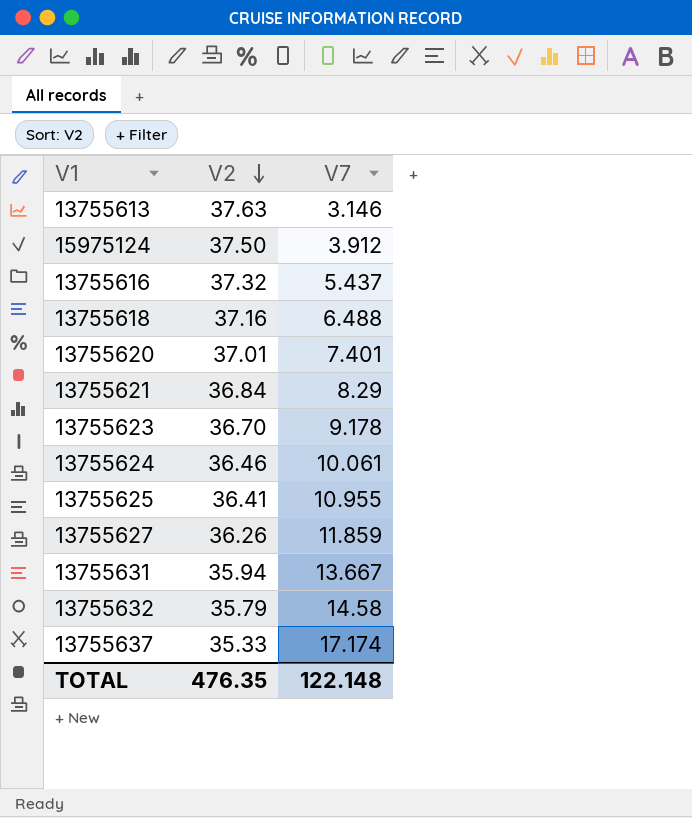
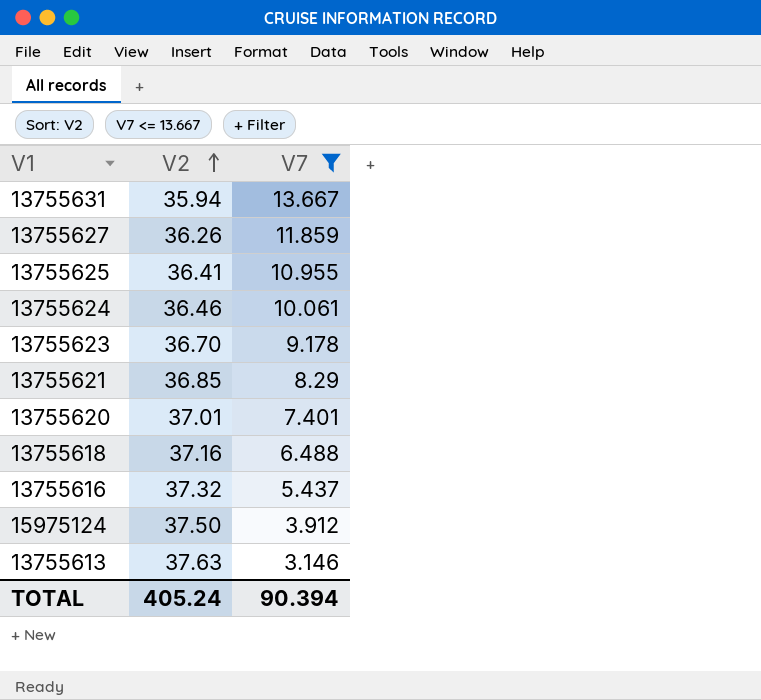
filter: none -> V7 <= 13.667
row order: V2 descending -> V2 ascending
13755621 | V2: 36.84 -> 36.85
TOTAL | V2: 476.35 -> 405.24
TOTAL | V7: 122.148 -> 90.394

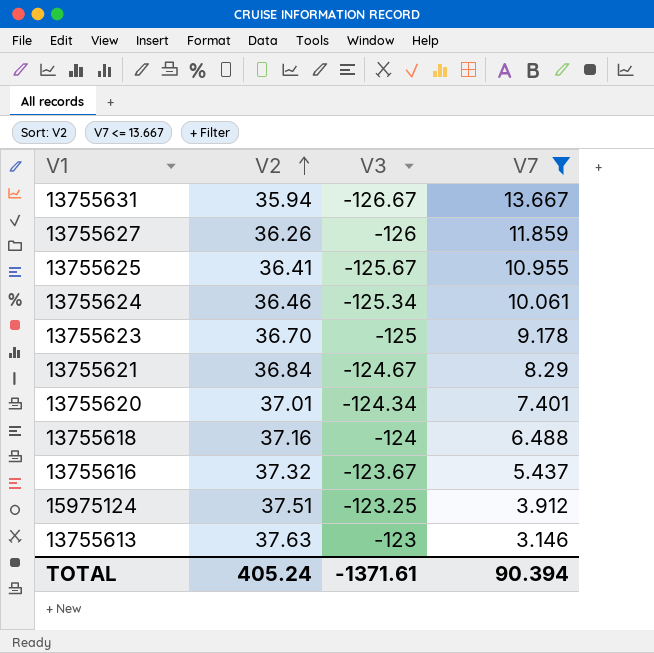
column V3 | position: none -> 3
13755621 | V2: 36.85 -> 36.84
15975124 | V2: 37.50 -> 37.51

